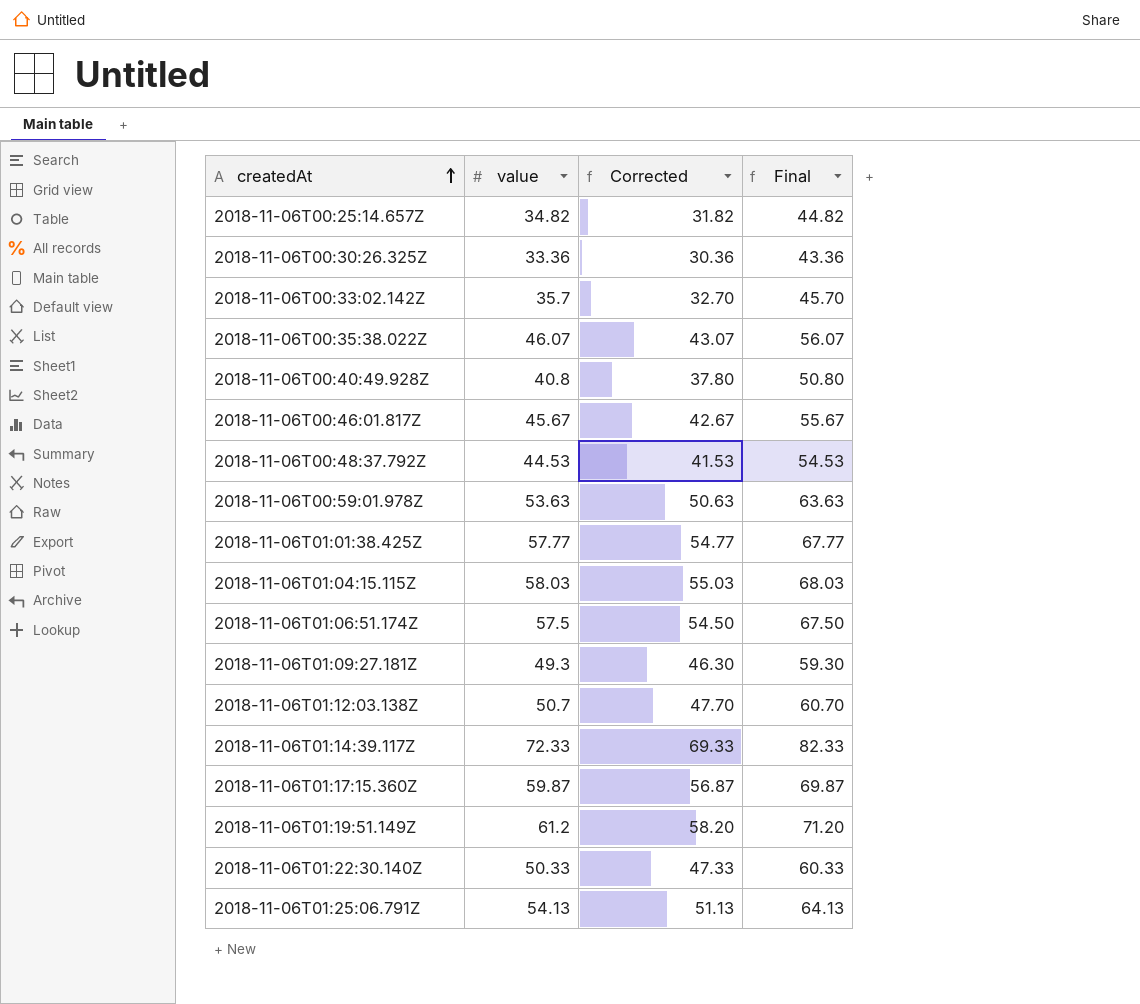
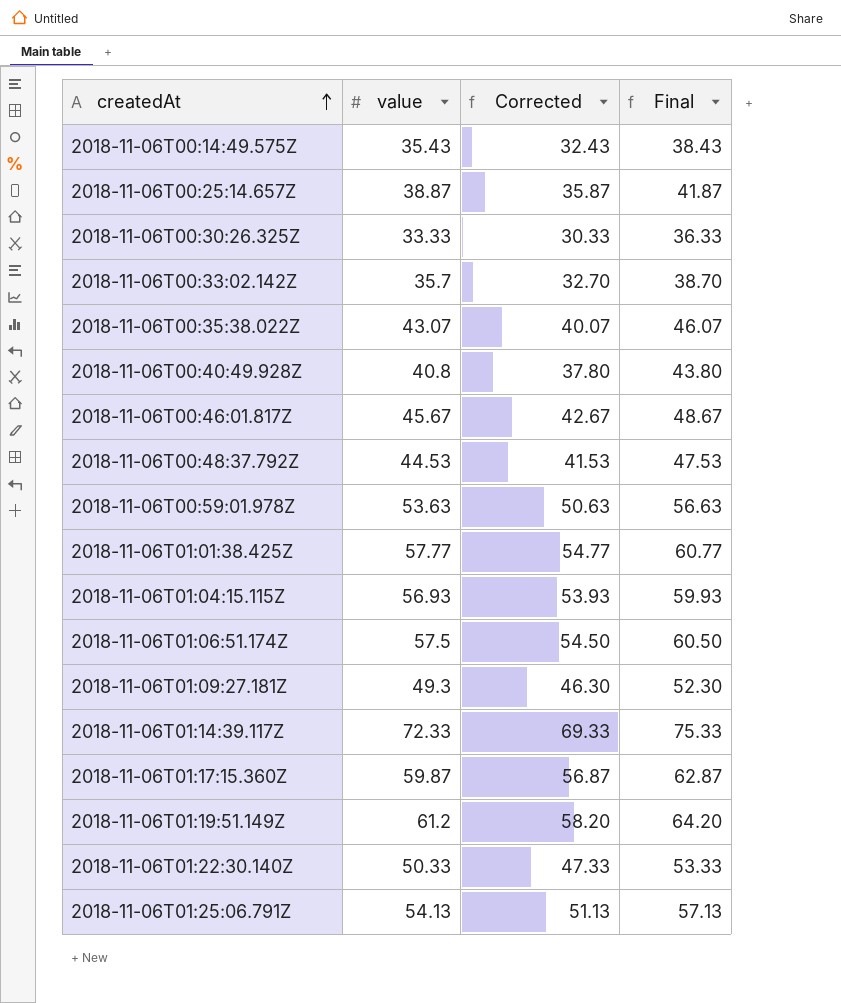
column Final | formula: [value] + 10 -> [value] + 3
row 2018-11-06T01:12:03.138Z: 50.7 | 47.70 | 60.70 -> none
row 2018-11-06T00:14:49.575Z: none -> 35.43 | 32.43 | 38.43
2018-11-06T00:25:14.657Z | value: 34.82 -> 38.87
2018-11-06T00:25:14.657Z | Corrected: 31.82 -> 35.87
2018-11-06T00:30:26.325Z | value: 33.36 -> 33.33
2018-11-06T00:30:26.325Z | Corrected: 30.36 -> 30.33
2018-11-06T00:35:38.022Z | value: 46.07 -> 43.07
2018-11-06T00:35:38.022Z | Corrected: 43.07 -> 40.07
2018-11-06T01:04:15.115Z | value: 58.03 -> 56.93
2018-11-06T01:04:15.115Z | Corrected: 55.03 -> 53.93

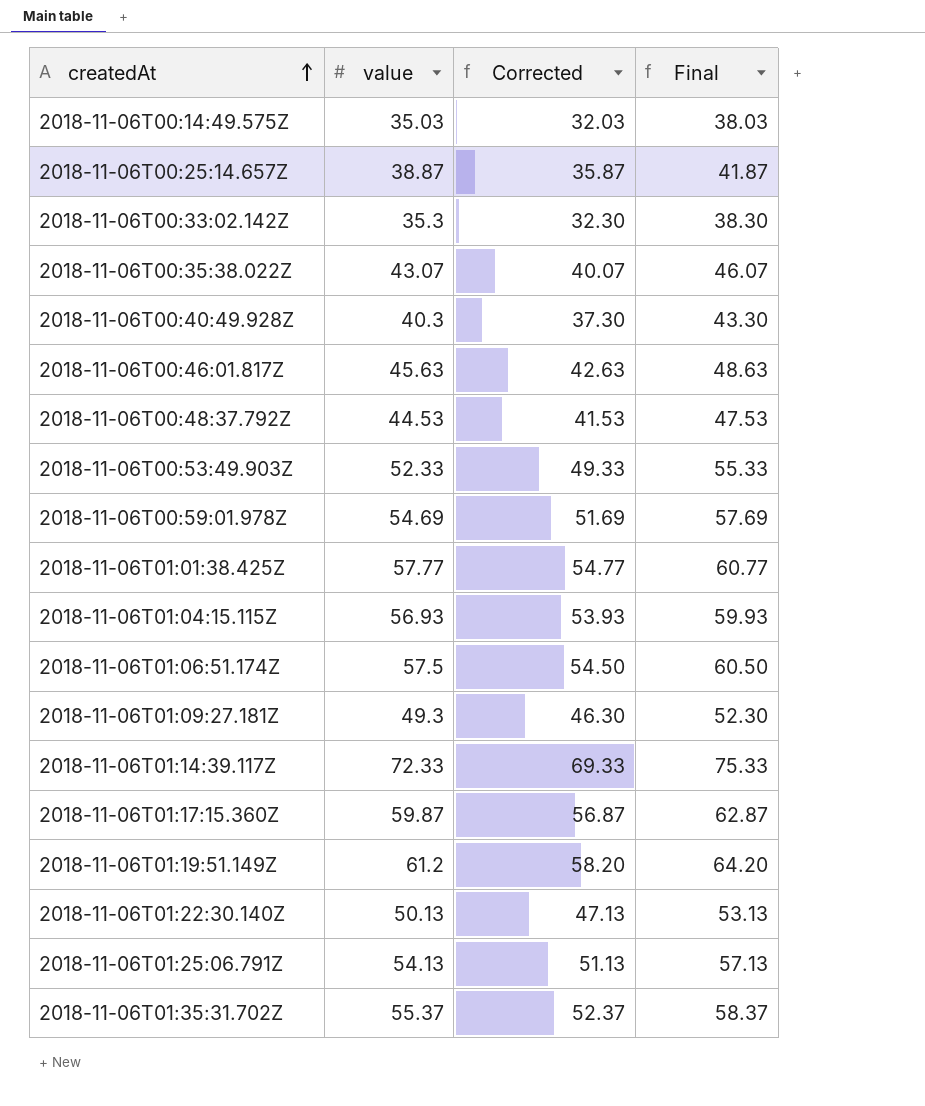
row 2018-11-06T00:30:26.325Z: 33.33 | 30.33 | 36.33 -> none
2018-11-06T00:14:49.575Z | value: 35.43 -> 35.03
2018-11-06T00:14:49.575Z | Corrected: 32.43 -> 32.03
2018-11-06T00:14:49.575Z | Final: 38.43 -> 38.03
2018-11-06T00:33:02.142Z | value: 35.7 -> 35.3
2018-11-06T00:33:02.142Z | Corrected: 32.70 -> 32.30
2018-11-06T00:33:02.142Z | Final: 38.70 -> 38.30
2018-11-06T00:40:49.928Z | value: 40.8 -> 40.3
2018-11-06T00:40:49.928Z | Corrected: 37.80 -> 37.30
2018-11-06T00:40:49.928Z | Final: 43.80 -> 43.30
2018-11-06T00:46:01.817Z | value: 45.67 -> 45.63
2018-11-06T00:46:01.817Z | Corrected: 42.67 -> 42.63
2018-11-06T00:46:01.817Z | Final: 48.67 -> 48.63
row 2018-11-06T00:53:49.903Z: none -> 52.33 | 49.33 | 55.33
2018-11-06T00:59:01.978Z | value: 53.63 -> 54.69
2018-11-06T00:59:01.978Z | Corrected: 50.63 -> 51.69
2018-11-06T00:59:01.978Z | Final: 56.63 -> 57.69
2018-11-06T01:22:30.140Z | value: 50.33 -> 50.13
2018-11-06T01:22:30.140Z | Corrected: 47.33 -> 47.13
2018-11-06T01:22:30.140Z | Final: 53.33 -> 53.13
row 2018-11-06T01:35:31.702Z: none -> 55.37 | 52.37 | 58.37

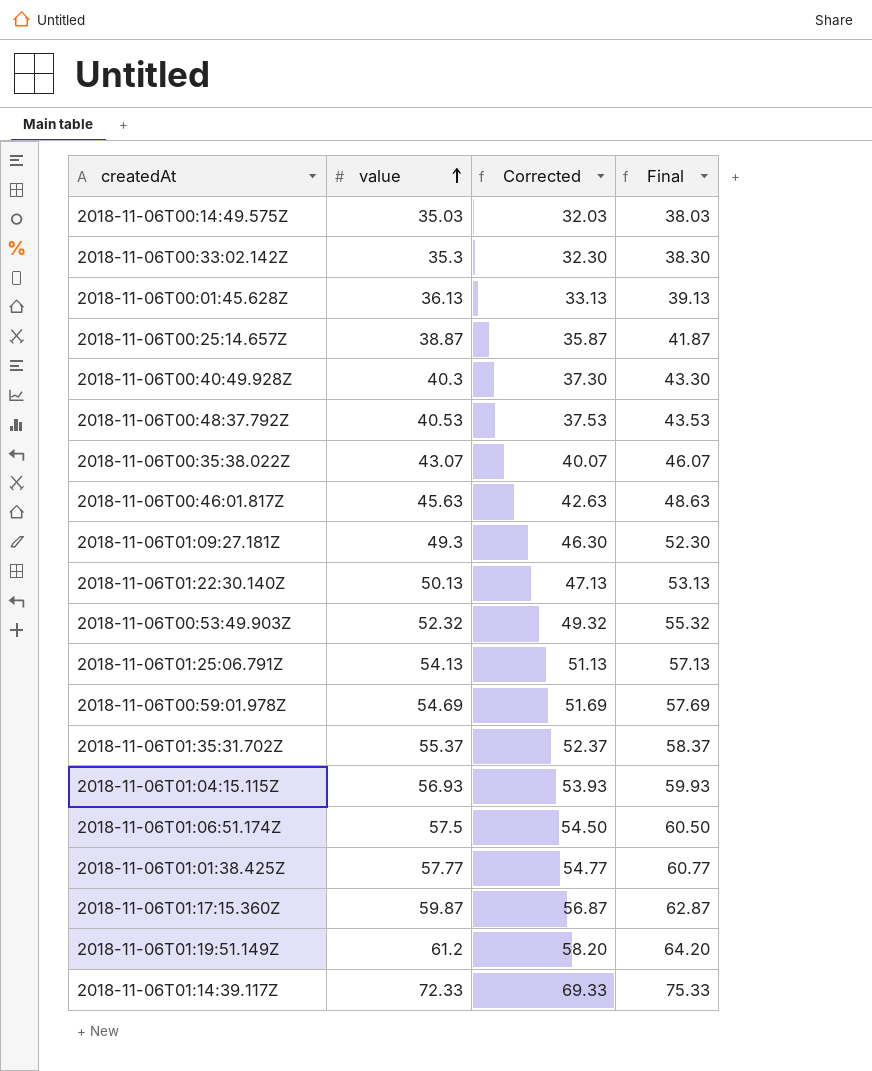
row order: createdAt ascending -> value ascending
row 2018-11-06T00:01:45.628Z: none -> 36.13 | 33.13 | 39.13
2018-11-06T00:48:37.792Z | value: 44.53 -> 40.53
2018-11-06T00:48:37.792Z | Corrected: 41.53 -> 37.53
2018-11-06T00:48:37.792Z | Final: 47.53 -> 43.53
2018-11-06T00:53:49.903Z | value: 52.33 -> 52.32
2018-11-06T00:53:49.903Z | Corrected: 49.33 -> 49.32
2018-11-06T00:53:49.903Z | Final: 55.33 -> 55.32

